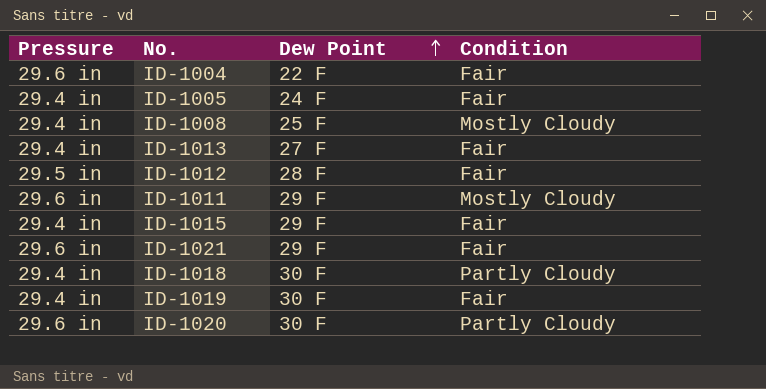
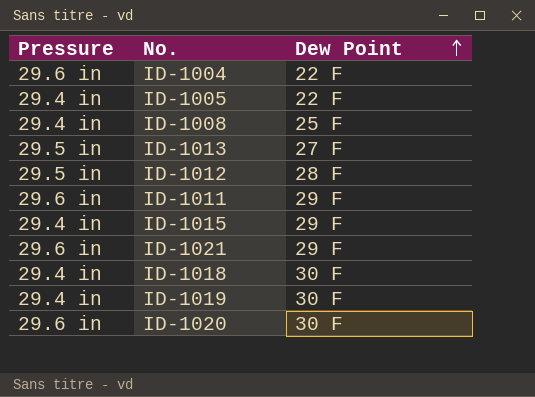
column Condition | position: 4 -> none
ID-1005 | Dew Point: 24 F -> 22 F
ID-1013 | Pressure: 29.4 in -> 29.5 in

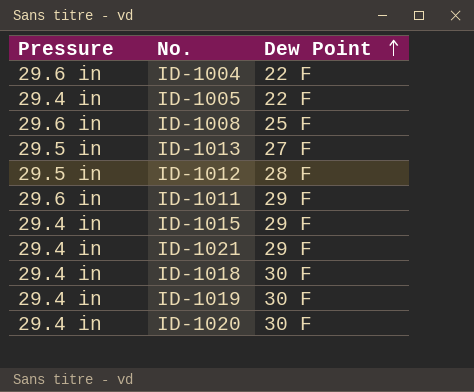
ID-1008 | Pressure: 29.4 in -> 29.6 in
ID-1021 | Pressure: 29.6 in -> 29.4 in
ID-1020 | Pressure: 29.6 in -> 29.4 in

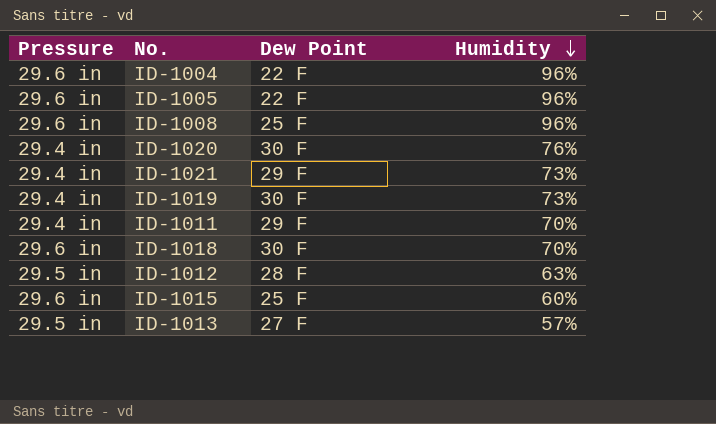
row order: Dew Point ascending -> Humidity descending
column Humidity | position: none -> 4
ID-1005 | Pressure: 29.4 in -> 29.6 in
ID-1011 | Pressure: 29.6 in -> 29.4 in
ID-1018 | Pressure: 29.4 in -> 29.6 in
ID-1015 | Pressure: 29.4 in -> 29.6 in
ID-1015 | Dew Point: 29 F -> 25 F

